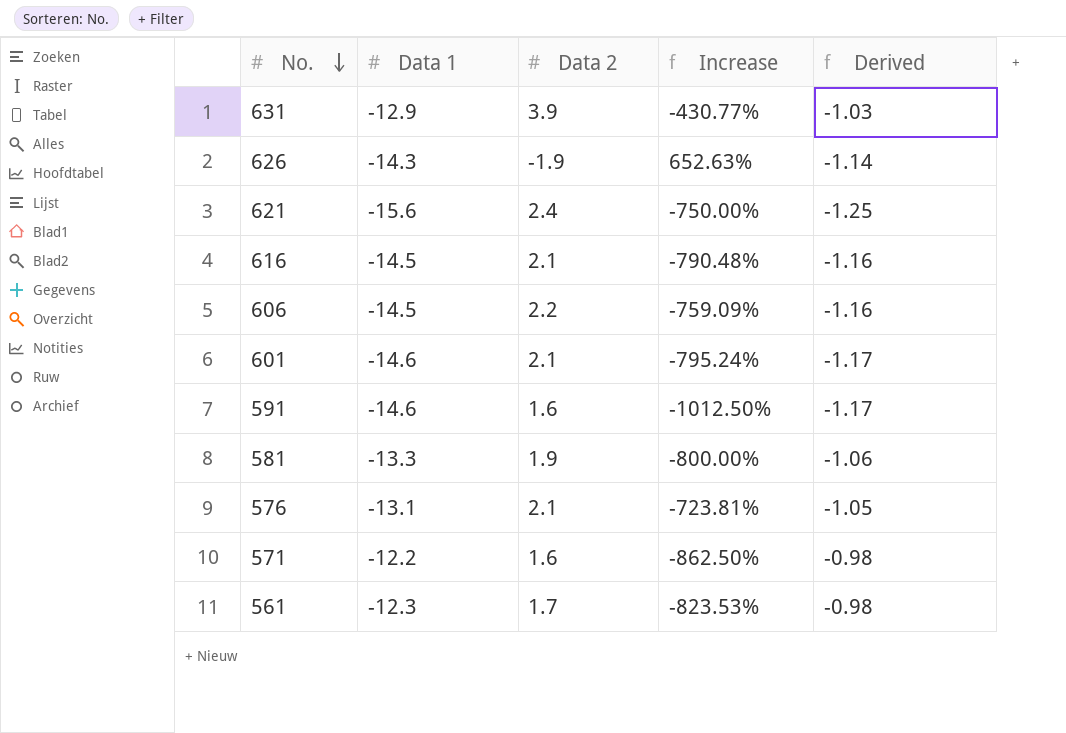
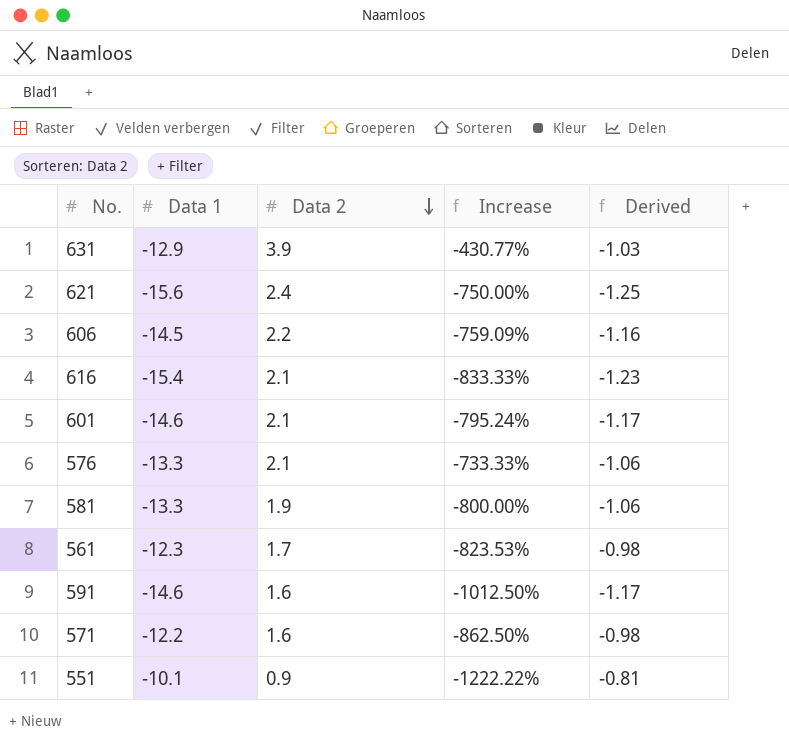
row order: No. descending -> Data 2 descending
row 626: -14.3 | -1.9 | 652.63% | -1.14 -> none
616 | Data 1: -14.5 -> -15.4
616 | Increase: -790.48% -> -833.33%
616 | Derived: -1.16 -> -1.23
576 | Data 1: -13.1 -> -13.3
576 | Increase: -723.81% -> -733.33%
576 | Derived: -1.05 -> -1.06
row 551: none -> -10.1 | 0.9 | -1222.22% | -0.81

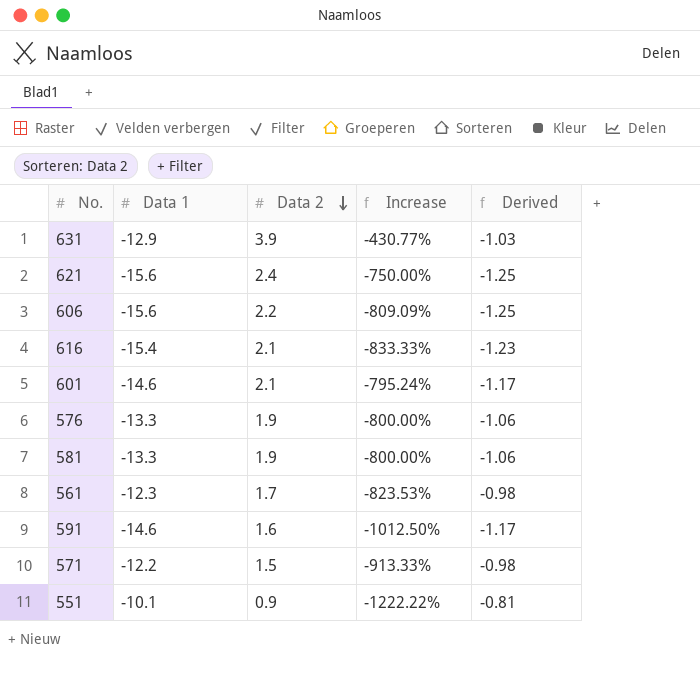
606 | Data 1: -14.5 -> -15.6
606 | Increase: -759.09% -> -809.09%
606 | Derived: -1.16 -> -1.25
576 | Data 2: 2.1 -> 1.9
576 | Increase: -733.33% -> -800.00%
571 | Data 2: 1.6 -> 1.5
571 | Increase: -862.50% -> -913.33%

